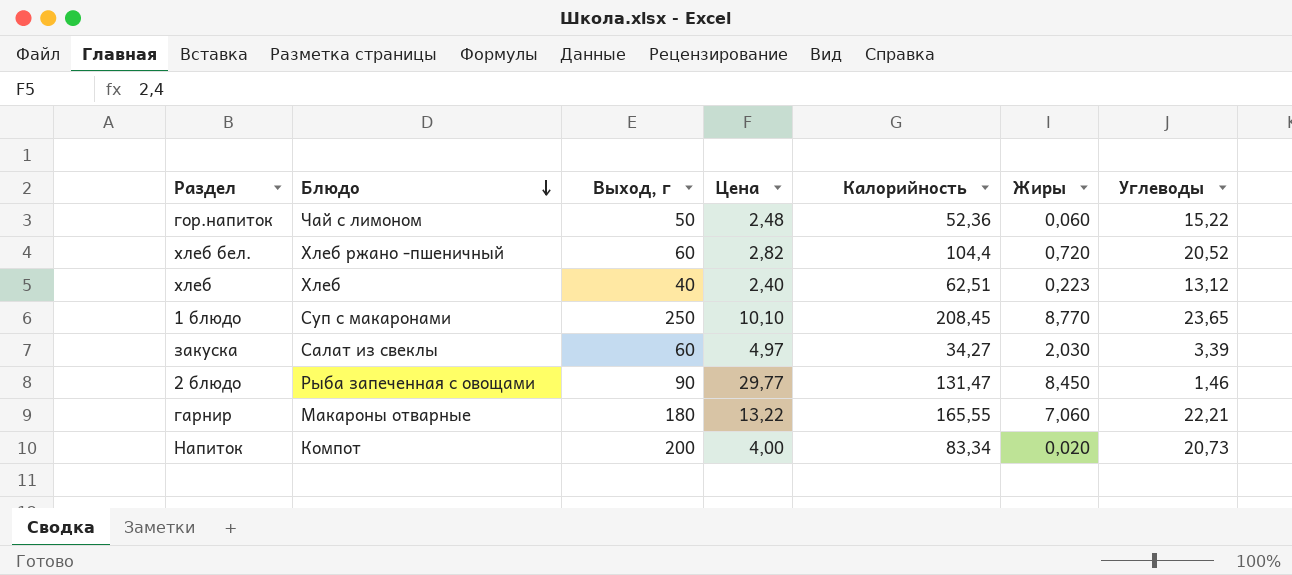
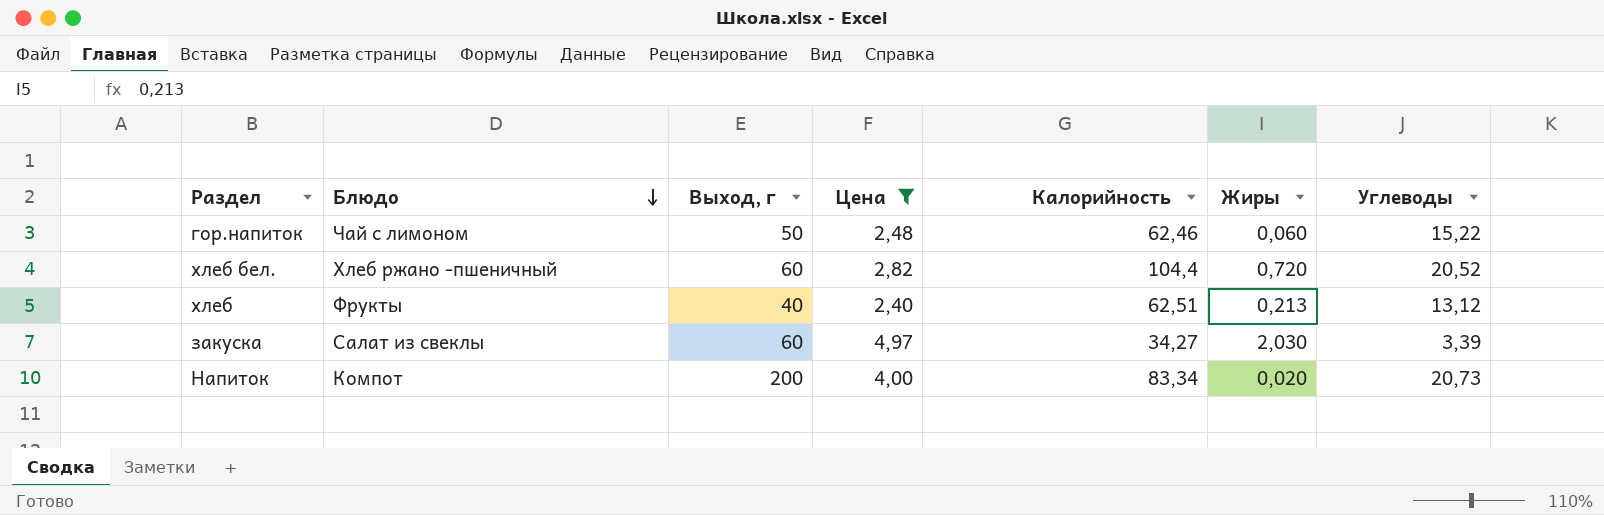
filter: none -> Цена <= 4,97
гор.напиток | Калорийность: 52,36 -> 62,46
хлеб | Блюдо: Хлеб -> Фрукты
хлеб | Жиры: 0,223 -> 0,213

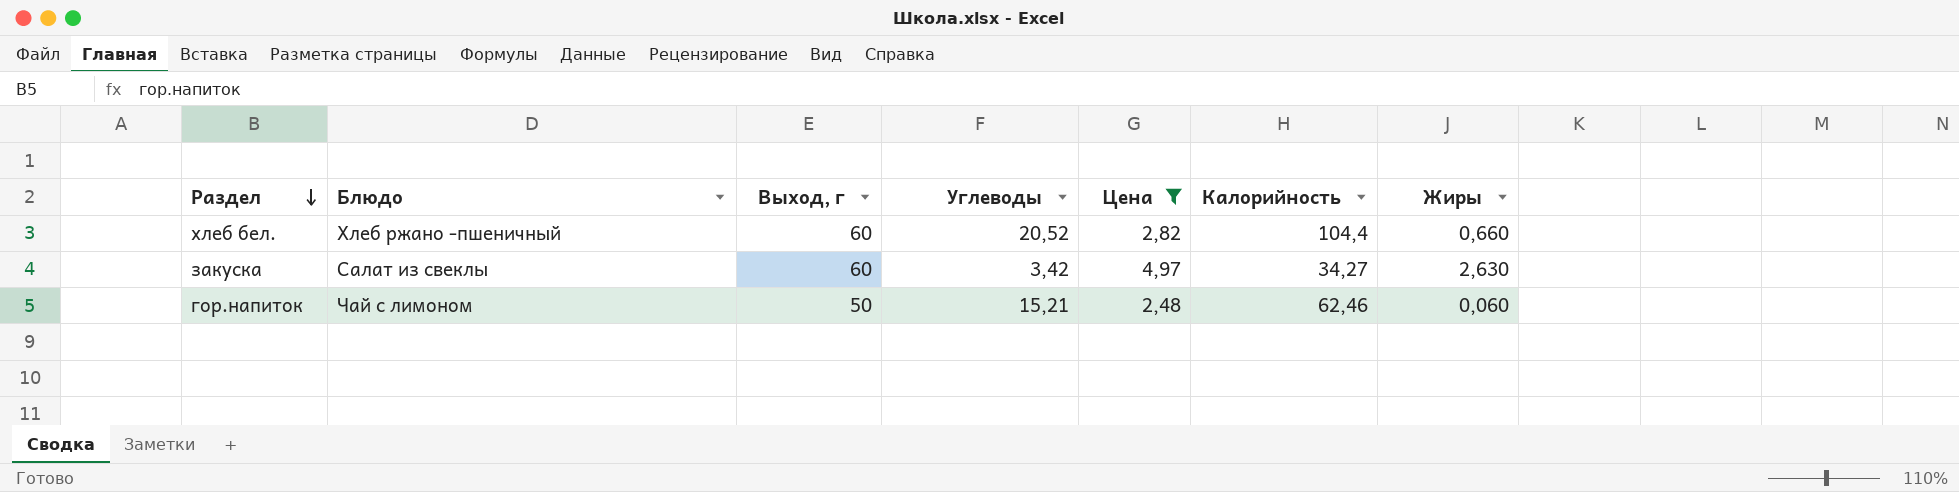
row order: Блюдо descending -> Раздел descending
column Углеводы | position: 7 -> 4
row хлеб: Фрукты | 40 | 2,40 | 62,51 | 0,213 | 13,12 -> none
row Напиток: Компот | 200 | 4,00 | 83,34 | 0,020 | 20,73 -> none
хлеб бел. | Жиры: 0,720 -> 0,660
закуска | Углеводы: 3,39 -> 3,42
закуска | Жиры: 2,030 -> 2,630
гор.напиток | Углеводы: 15,22 -> 15,21

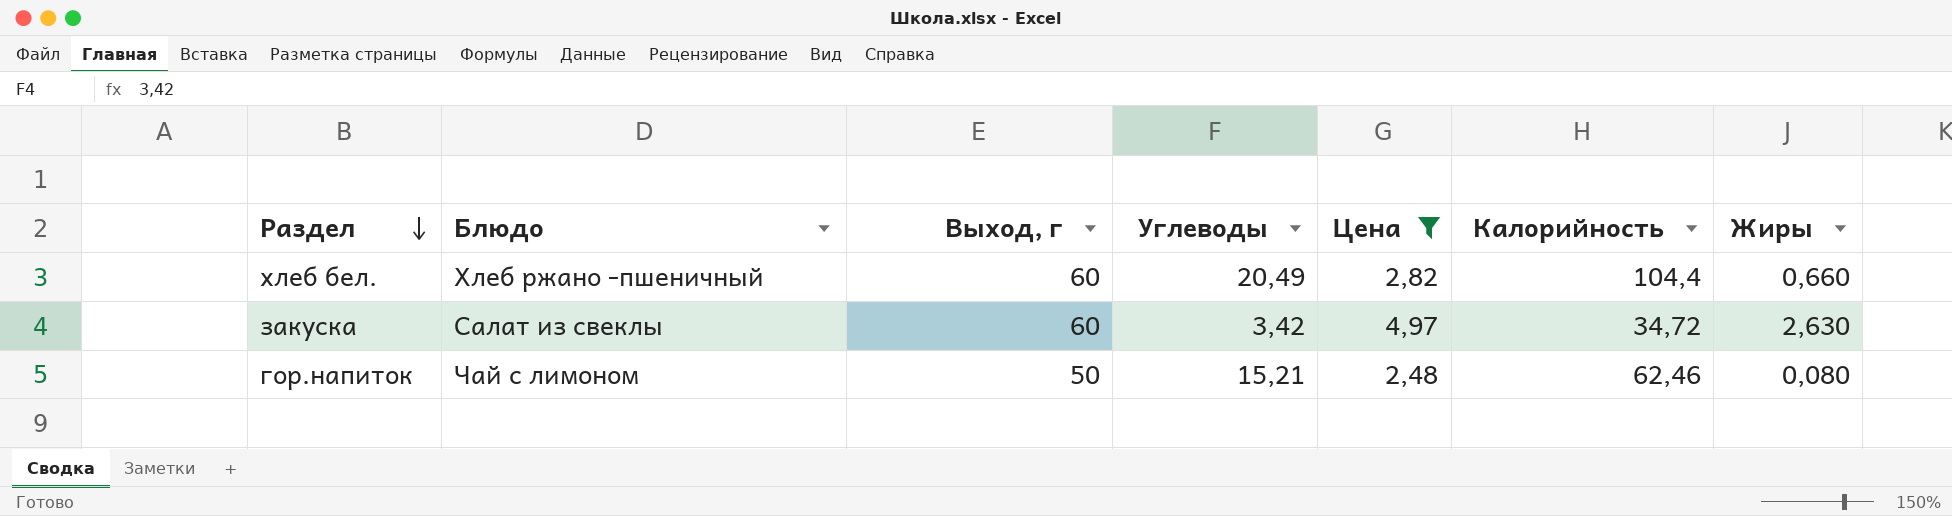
хлеб бел. | Углеводы: 20,52 -> 20,49
закуска | Калорийность: 34,27 -> 34,72
гор.напиток | Жиры: 0,060 -> 0,080

